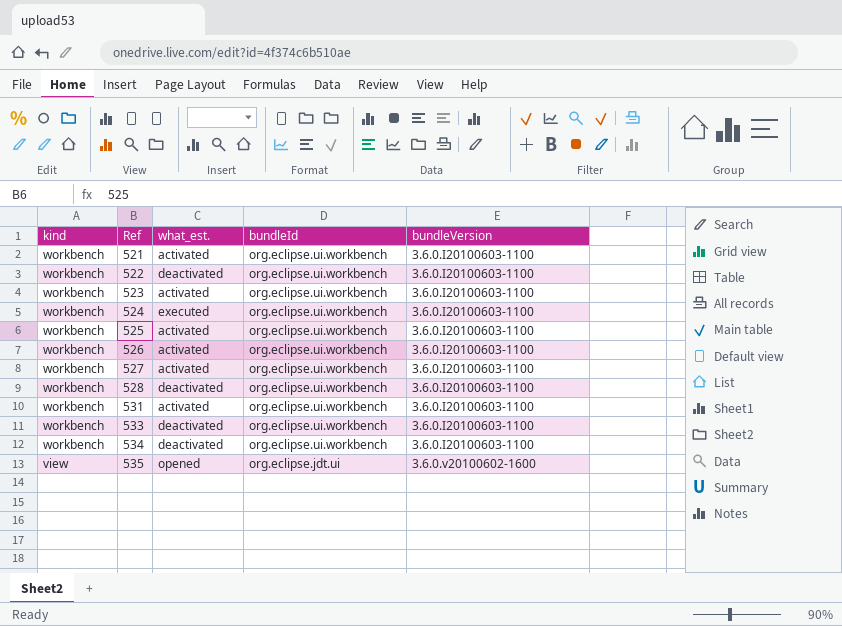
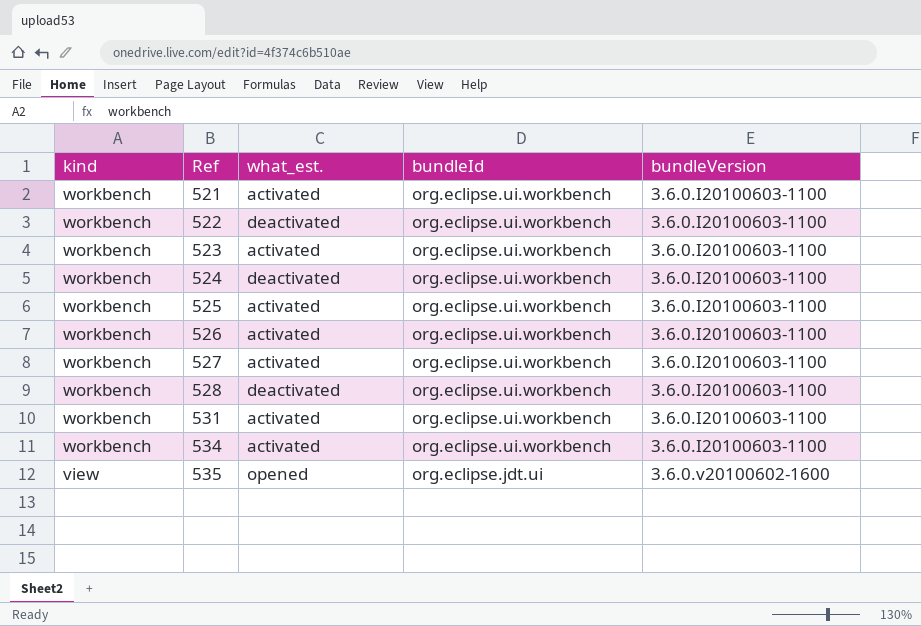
row 533: workbench | deactivated | org.eclipse.ui.workbench | 3.6.0.I20100603-1100 -> none
524 | what_est.: executed -> deactivated
534 | what_est.: deactivated -> activated

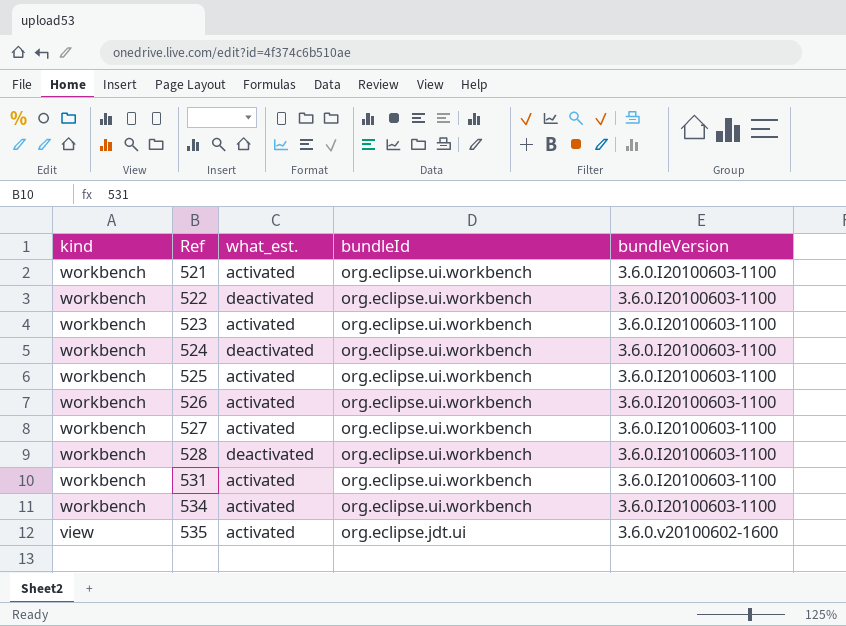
535 | what_est.: opened -> activated

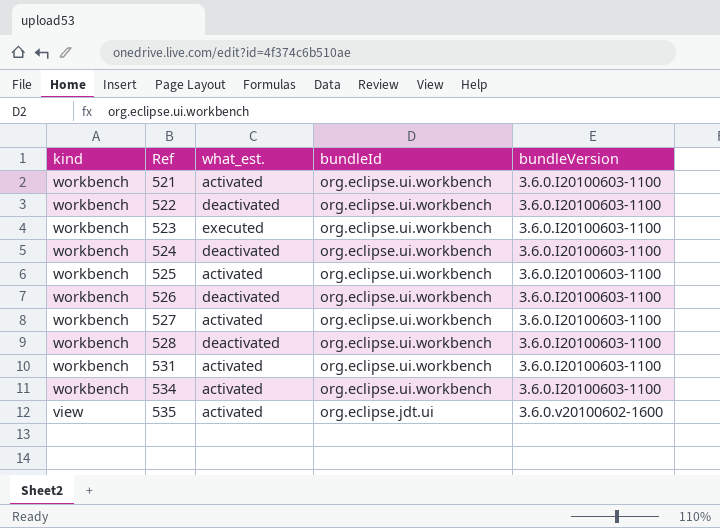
523 | what_est.: activated -> executed
526 | what_est.: activated -> deactivated

